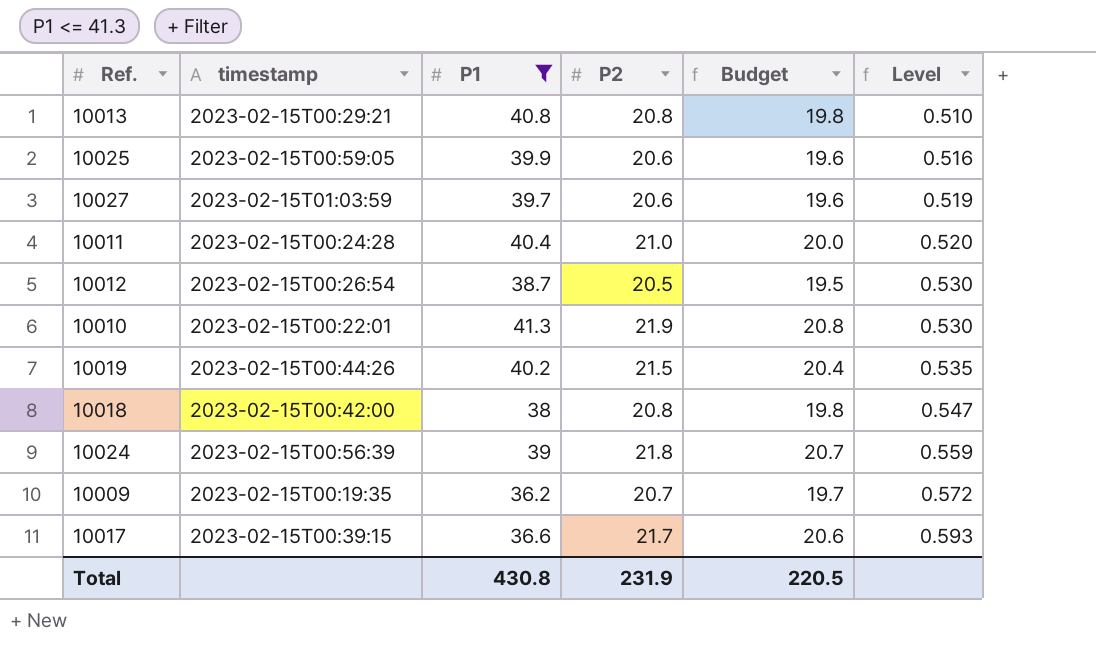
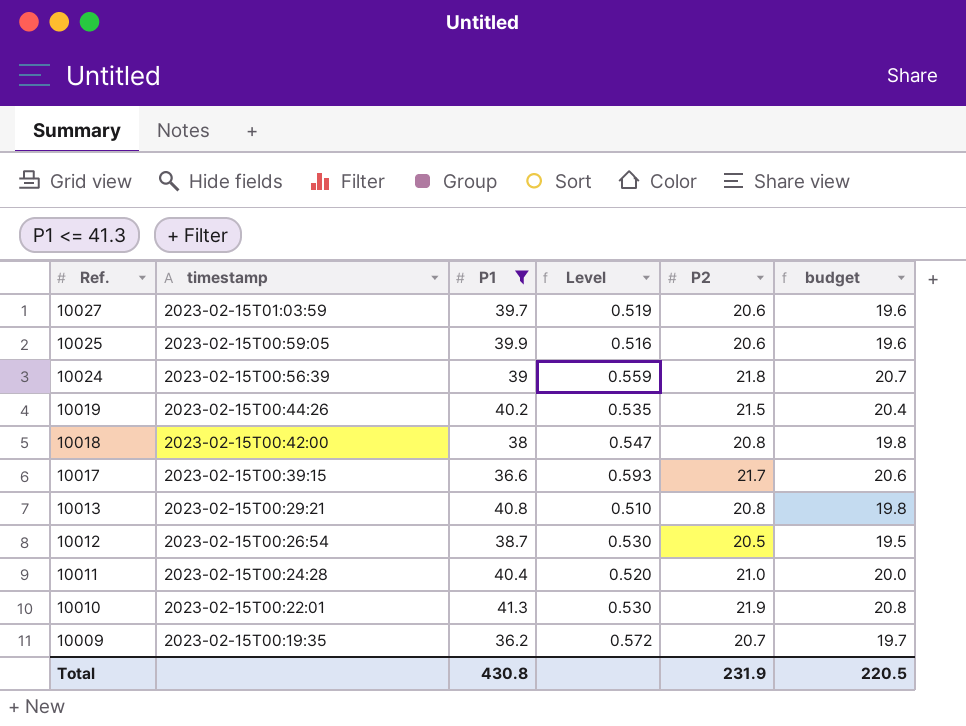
row order: Level ascending -> Ref. descending
column Level | position: 6 -> 4
column name: Budget -> budget

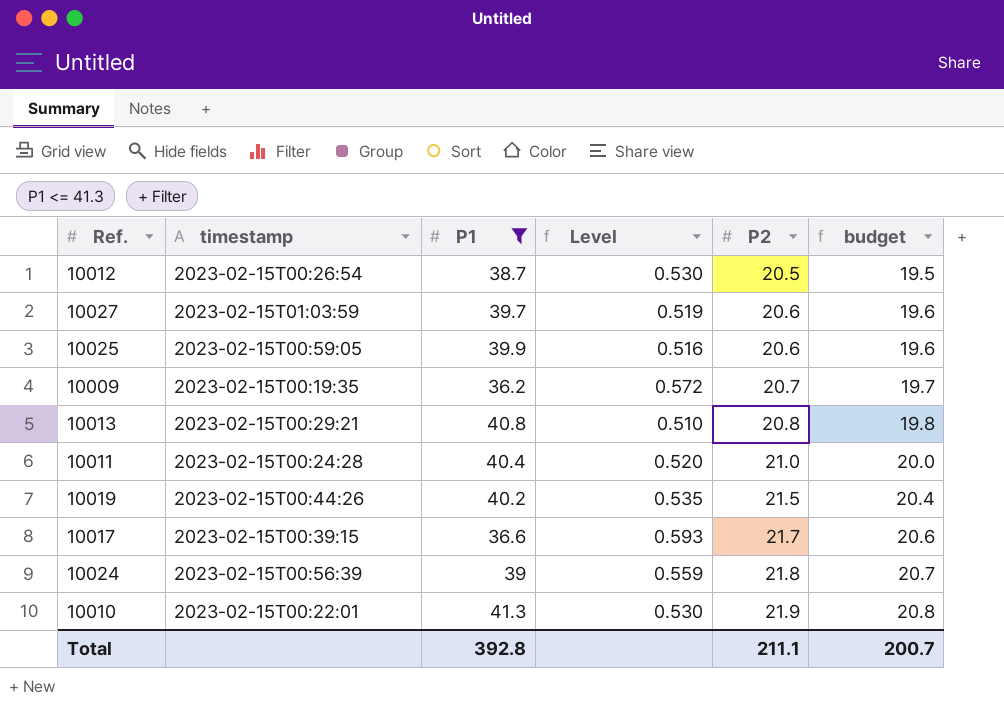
row order: Ref. descending -> P2 ascending
row 10018: 2023-02-15T00:42:00 | 38 | 0.547 | 20.8 | 19.8 -> none
Total | P1: 430.8 -> 392.8
Total | P2: 231.9 -> 211.1
Total | budget: 220.5 -> 200.7

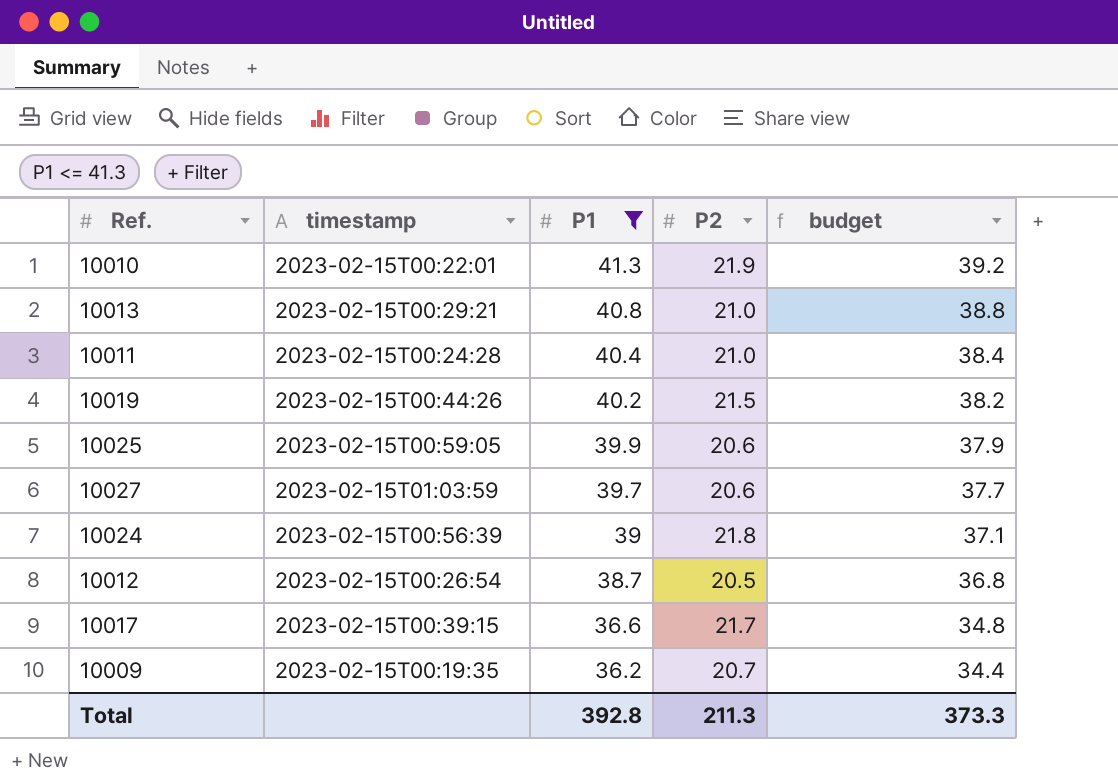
row order: P2 ascending -> P1 descending
column Level | formula: [P2] / [P1] -> none
column budget | formula: [P2] * 0.95 -> [P1] * 0.95
10013 | P2: 20.8 -> 21.0
Total | P2: 211.1 -> 211.3
Total | budget: 200.7 -> 373.3

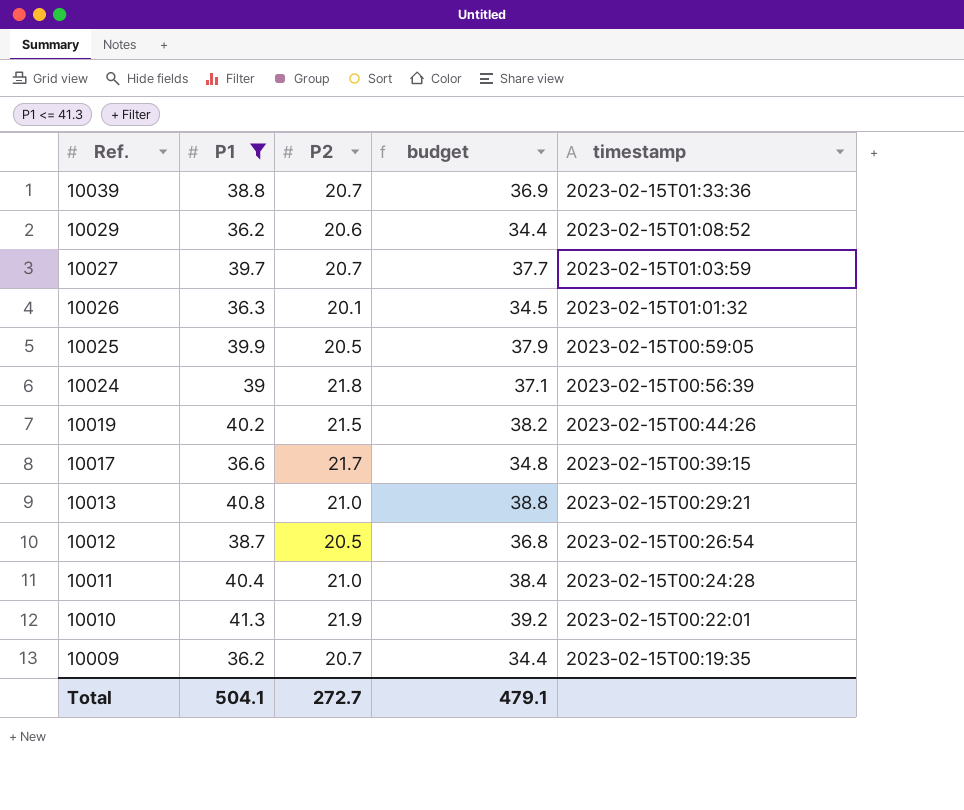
row order: P1 descending -> Ref. descending
column timestamp | position: 2 -> 5
row 10039: none -> 38.8 | 20.7 | 36.9 | 2023-02-15T01:33:36
row 10029: none -> 36.2 | 20.6 | 34.4 | 2023-02-15T01:08:52
10027 | P2: 20.6 -> 20.7
row 10026: none -> 36.3 | 20.1 | 34.5 | 2023-02-15T01:01:32
10025 | P2: 20.6 -> 20.5
Total | P1: 392.8 -> 504.1
Total | P2: 211.3 -> 272.7
Total | budget: 373.3 -> 479.1

